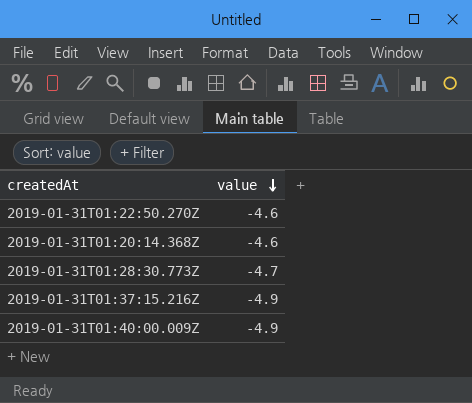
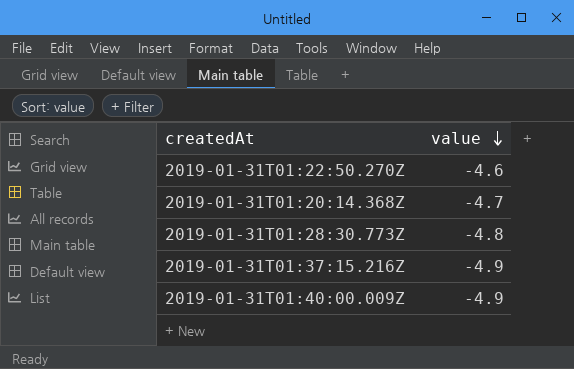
2019-01-31T01:20:14.368Z | value: -4.6 -> -4.7
2019-01-31T01:28:30.773Z | value: -4.7 -> -4.8

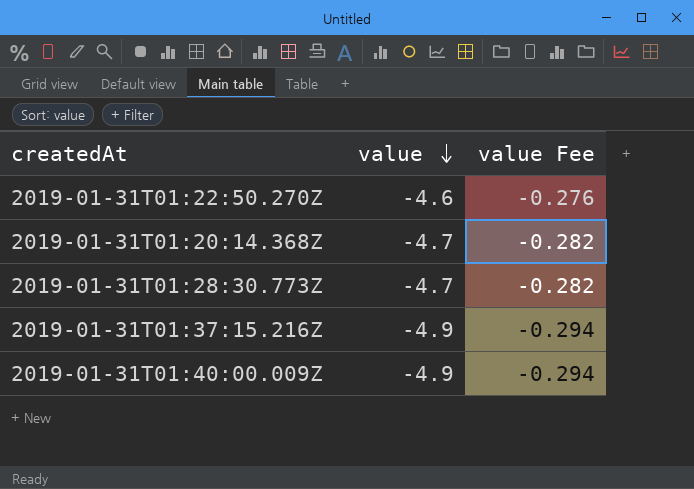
column value Fee | formula: none -> [value] * 0.06
2019-01-31T01:28:30.773Z | value: -4.8 -> -4.7

